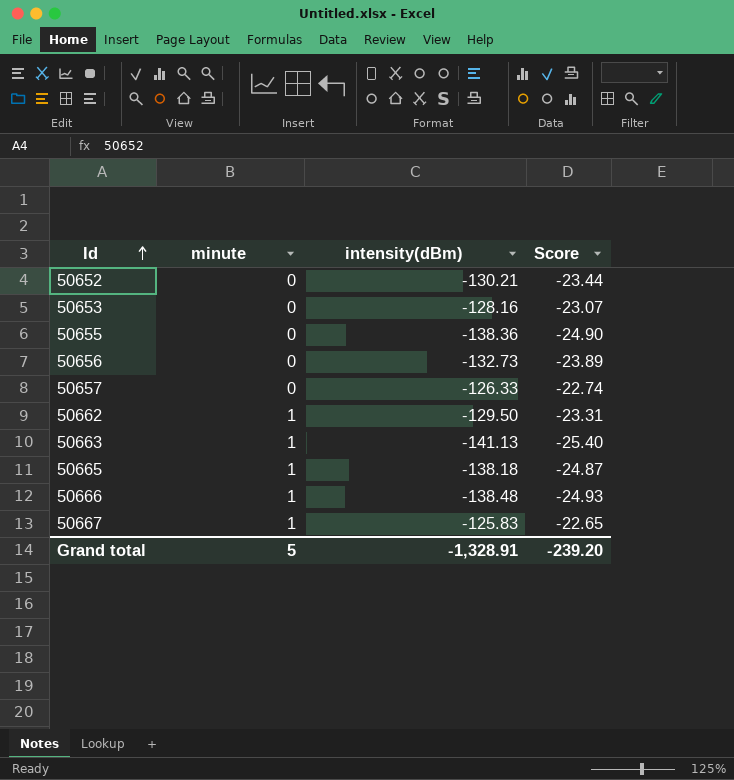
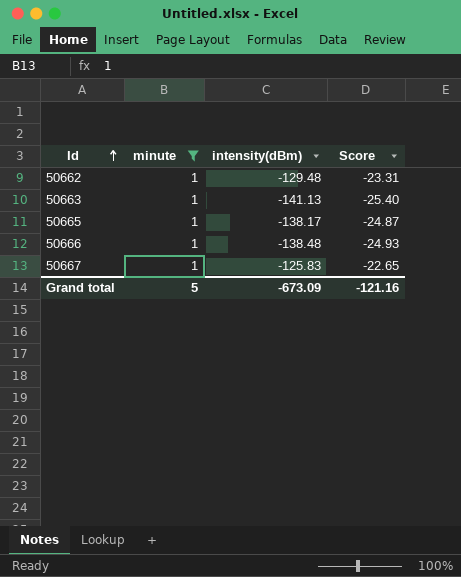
filter: none -> minute = 1
50662 | intensity(dBm): -129.50 -> -129.48
50665 | intensity(dBm): -138.18 -> -138.17
Grand total | intensity(dBm): -1,328.91 -> -673.09
Grand total | Score: -239.20 -> -121.16

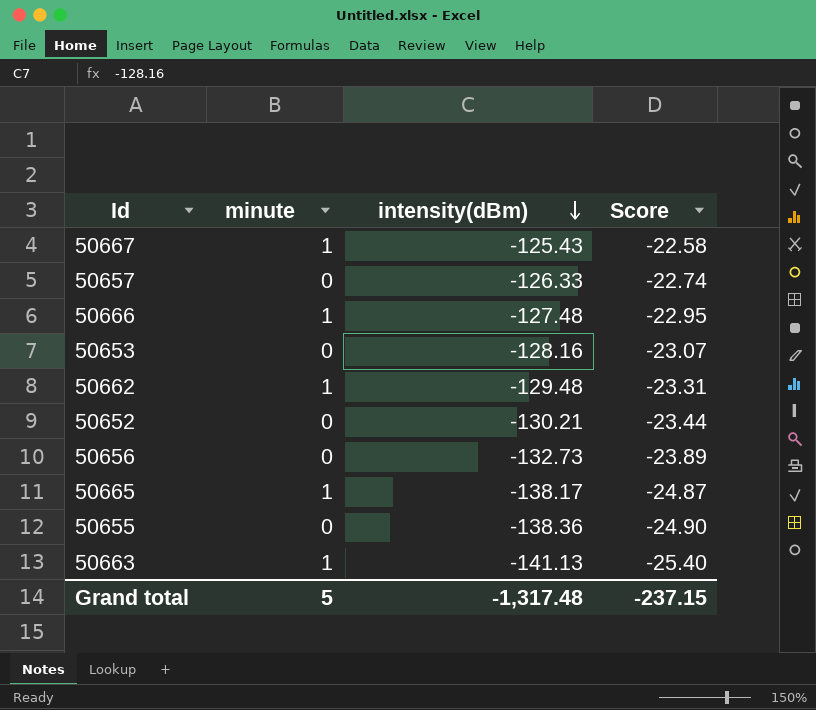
filter: minute = 1 -> none
row order: Id ascending -> intensity(dBm) descending
50667 | intensity(dBm): -125.83 -> -125.43
50667 | Score: -22.65 -> -22.58
50666 | intensity(dBm): -138.48 -> -127.48
50666 | Score: -24.93 -> -22.95
Grand total | intensity(dBm): -673.09 -> -1,317.48
Grand total | Score: -121.16 -> -237.15

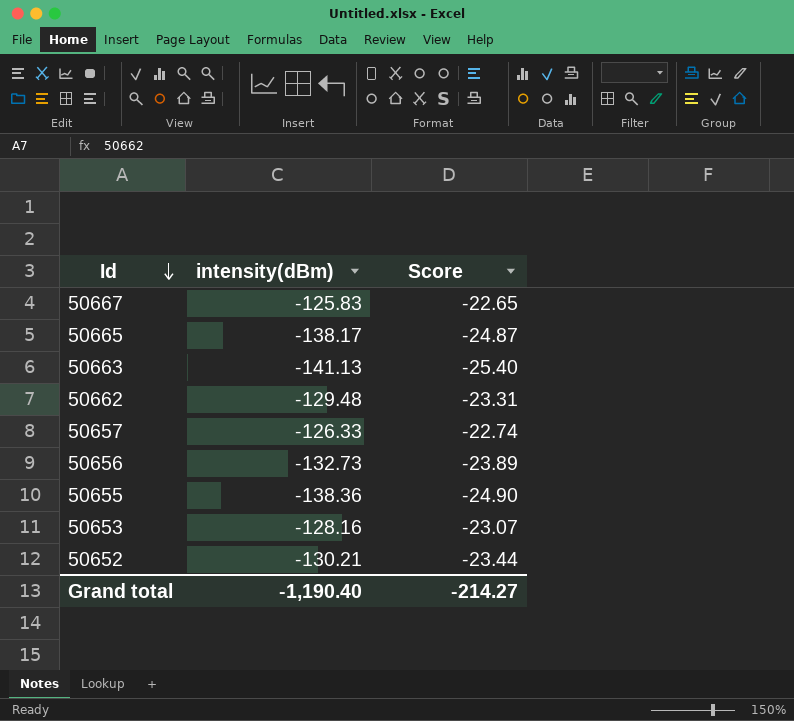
row order: intensity(dBm) descending -> Id descending
column minute | position: 2 -> none
row 50666: 1 | -127.48 | -22.95 -> none
50667 | intensity(dBm): -125.43 -> -125.83
50667 | Score: -22.58 -> -22.65
Grand total | intensity(dBm): -1,317.48 -> -1,190.40
Grand total | Score: -237.15 -> -214.27

